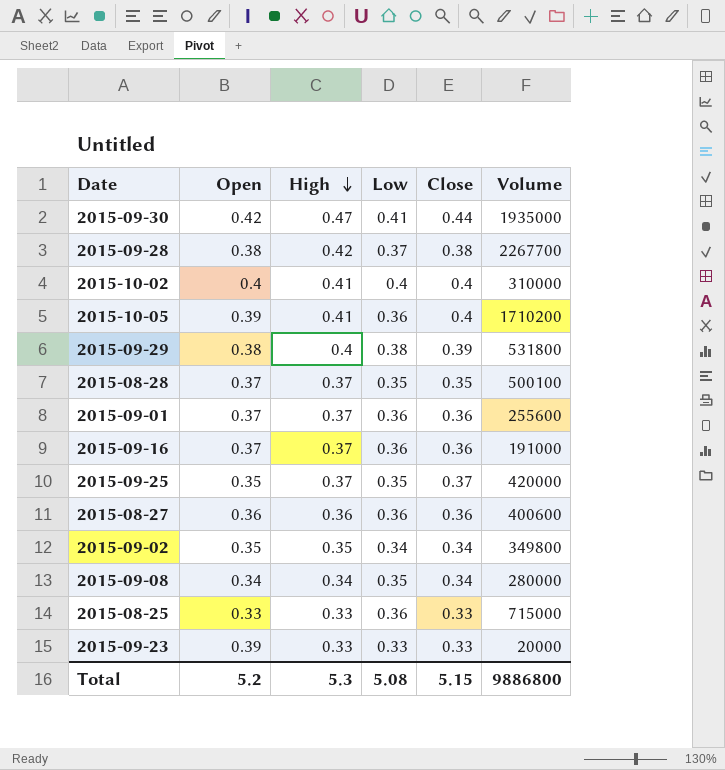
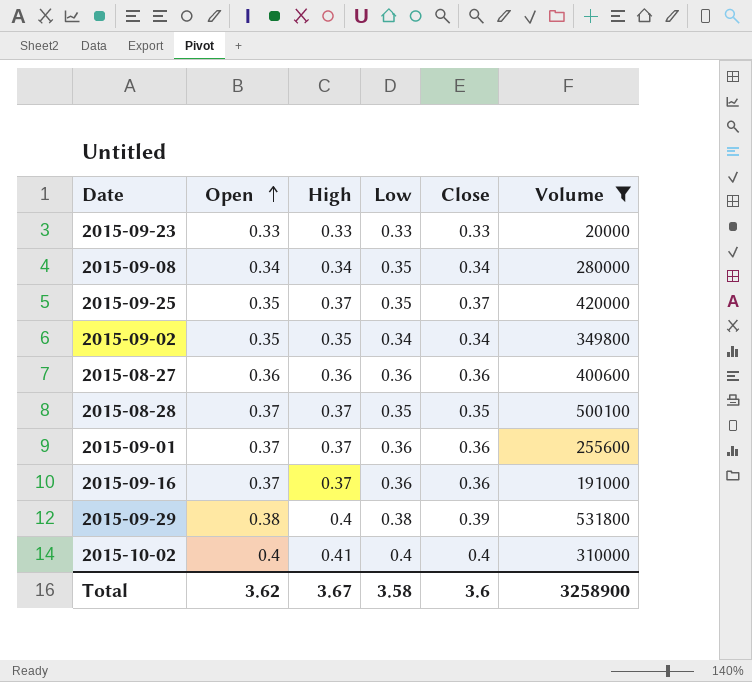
filter: none -> Volume <= 531800
row order: High descending -> Open ascending
2015-09-23 | Open: 0.39 -> 0.33
Total | Open: 5.2 -> 3.62
Total | High: 5.3 -> 3.67
Total | Low: 5.08 -> 3.58
Total | Close: 5.15 -> 3.6
Total | Volume: 9886800 -> 3258900

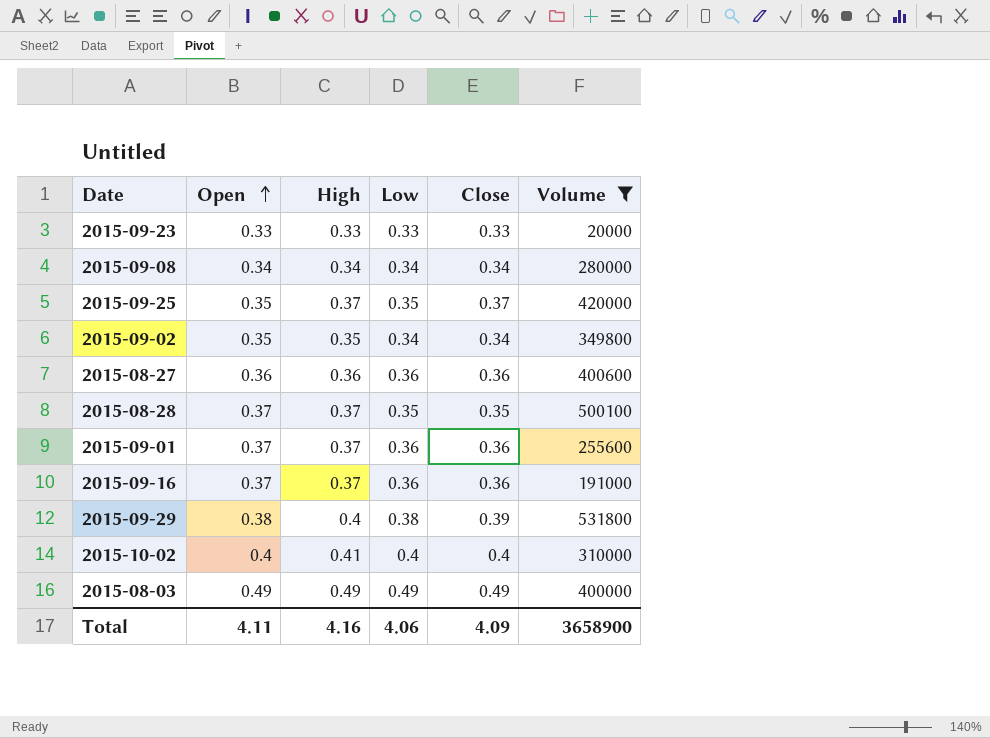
2015-09-08 | Low: 0.35 -> 0.34
row 2015-08-03: none -> 0.49 | 0.49 | 0.49 | 0.49 | 400000
Total | Open: 3.62 -> 4.11
Total | High: 3.67 -> 4.16
Total | Low: 3.58 -> 4.06
Total | Close: 3.6 -> 4.09
Total | Volume: 3258900 -> 3658900

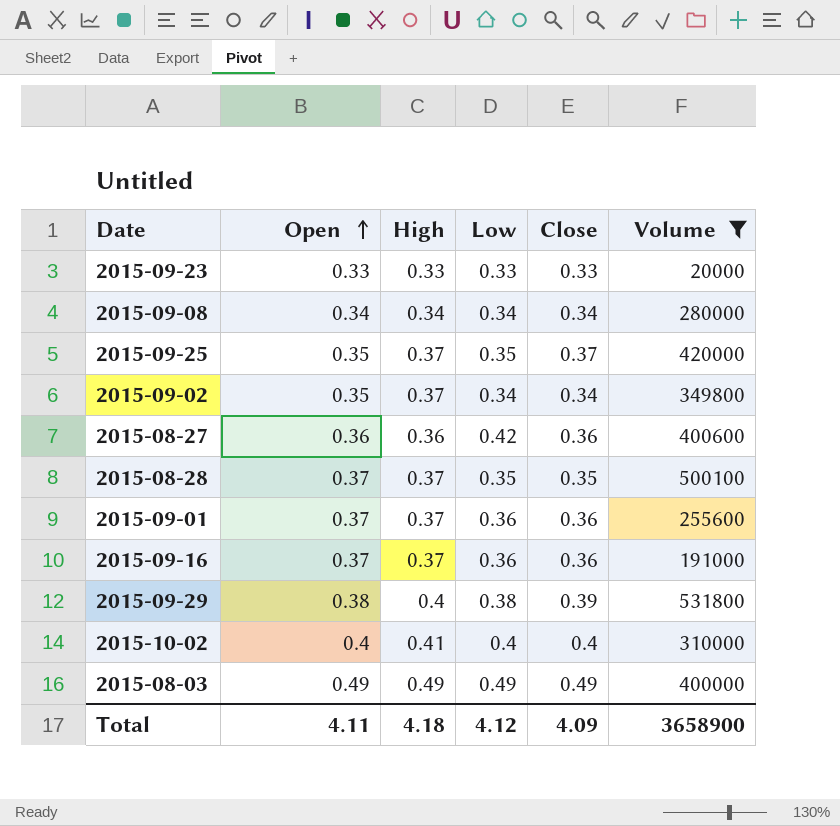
2015-09-02 | High: 0.35 -> 0.37
2015-08-27 | Low: 0.36 -> 0.42
Total | High: 4.16 -> 4.18
Total | Low: 4.06 -> 4.12

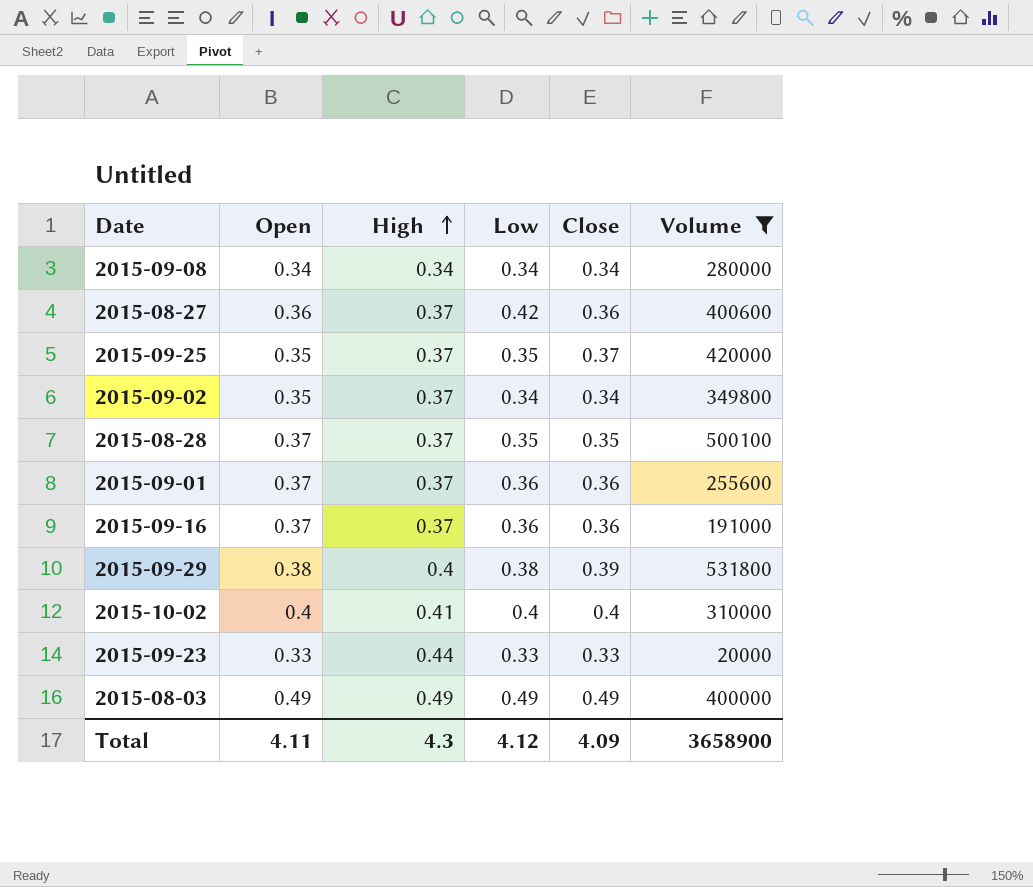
row order: Open ascending -> High ascending
2015-08-27 | High: 0.36 -> 0.37
2015-09-23 | High: 0.33 -> 0.44
Total | High: 4.18 -> 4.3

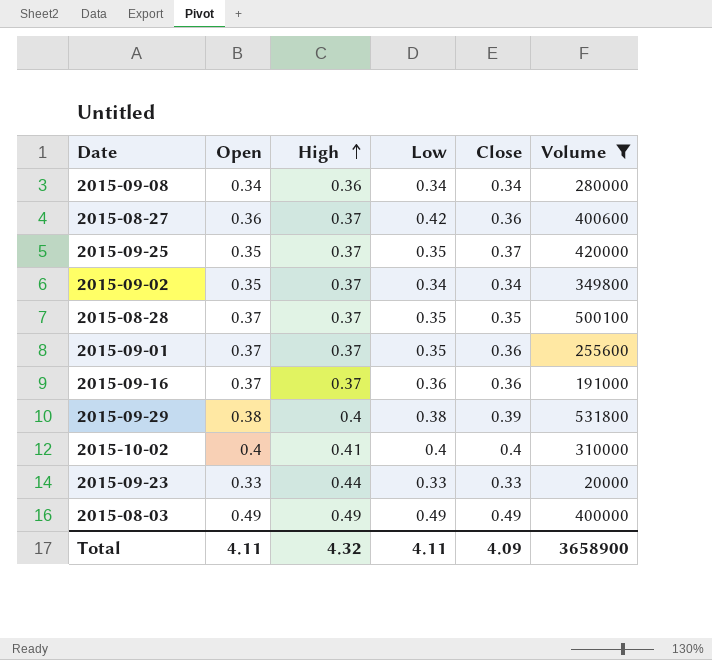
2015-09-08 | High: 0.34 -> 0.36
2015-09-01 | Low: 0.36 -> 0.35
Total | High: 4.3 -> 4.32
Total | Low: 4.12 -> 4.11

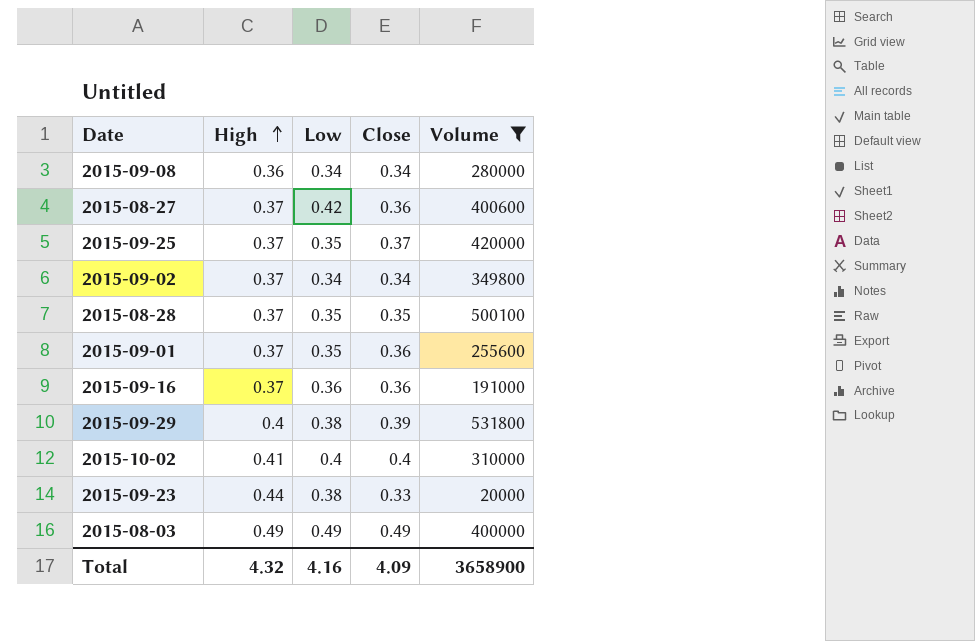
column Open | position: 2 -> none
2015-09-23 | Low: 0.33 -> 0.38
Total | Low: 4.11 -> 4.16

